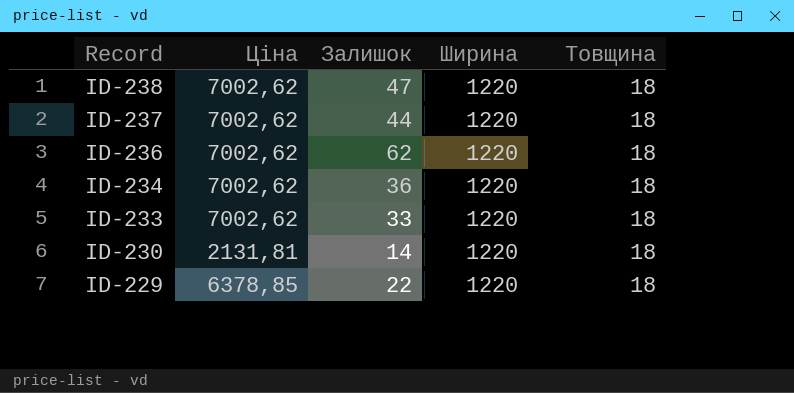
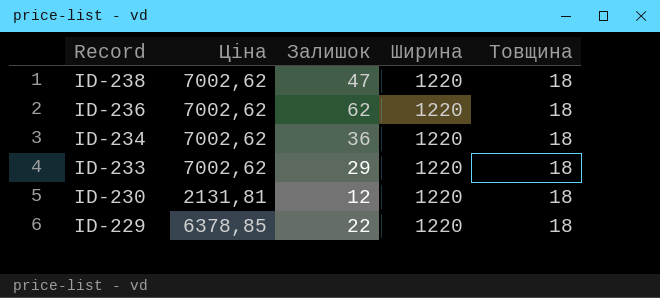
row ID-237: 7002,62 | 44 | 1220 | 18 -> none
ID-233 | Залишок: 33 -> 29
ID-230 | Залишок: 14 -> 12

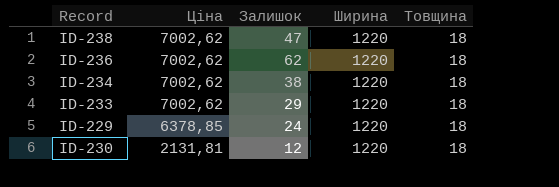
row order: Record descending -> Ціна descending
ID-234 | Залишок: 36 -> 38
ID-229 | Залишок: 22 -> 24

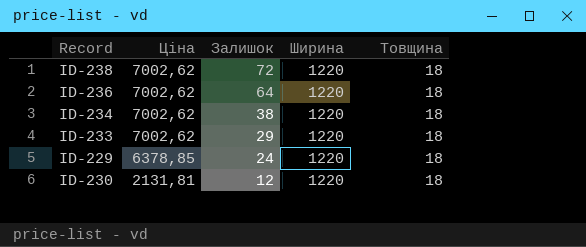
ID-238 | Залишок: 47 -> 72
ID-236 | Залишок: 62 -> 64

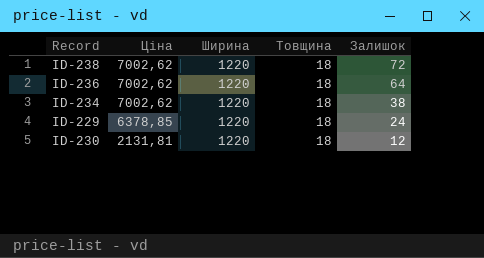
column Залишок | position: 3 -> 5
row ID-233: 7002,62 | 29 | 1220 | 18 -> none

